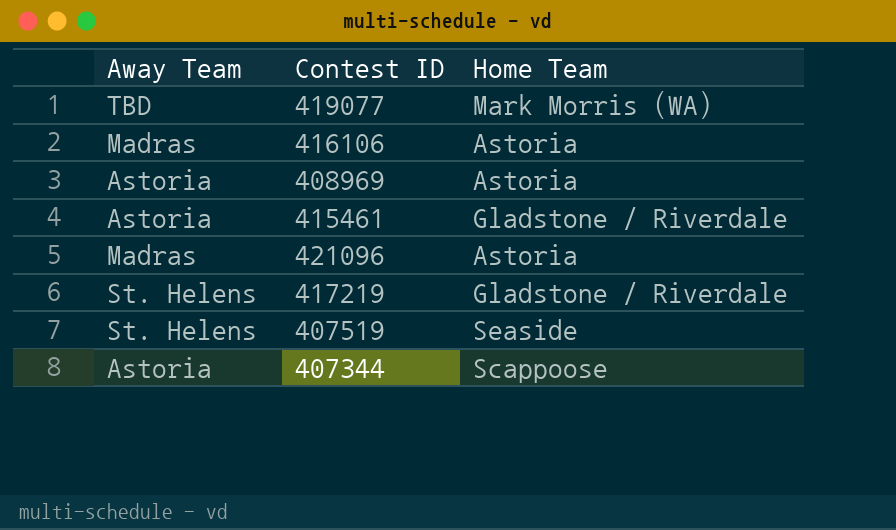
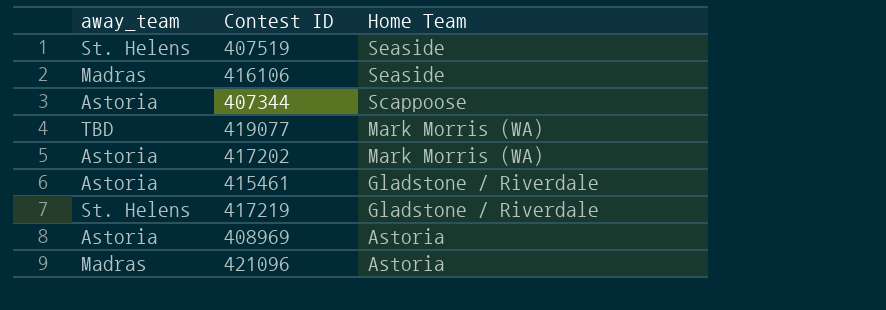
row order: none -> Home Team descending
column name: Away Team -> away_team
416106 | Home Team: Astoria -> Seaside
row 417202: none -> Astoria | Mark Morris (WA)

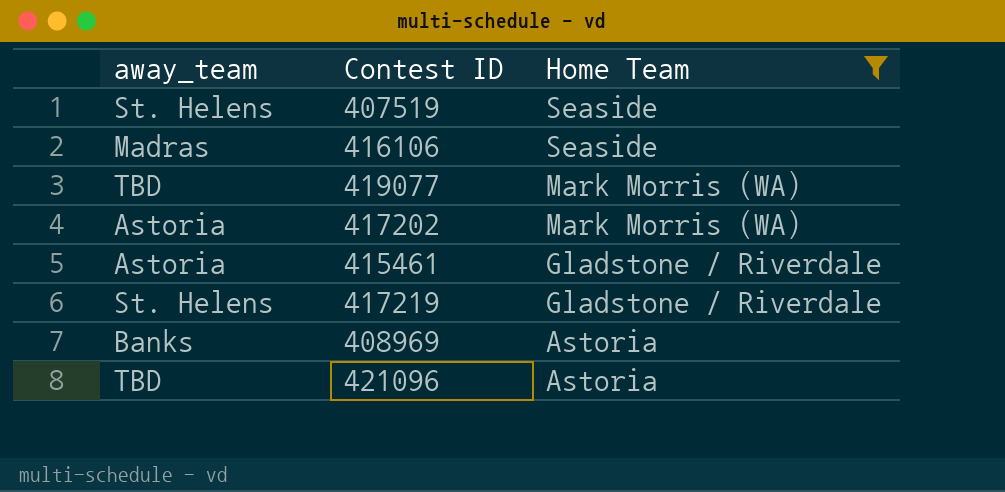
filter: none -> Home Team != Scappoose
408969 | away_team: Astoria -> Banks
421096 | away_team: Madras -> TBD

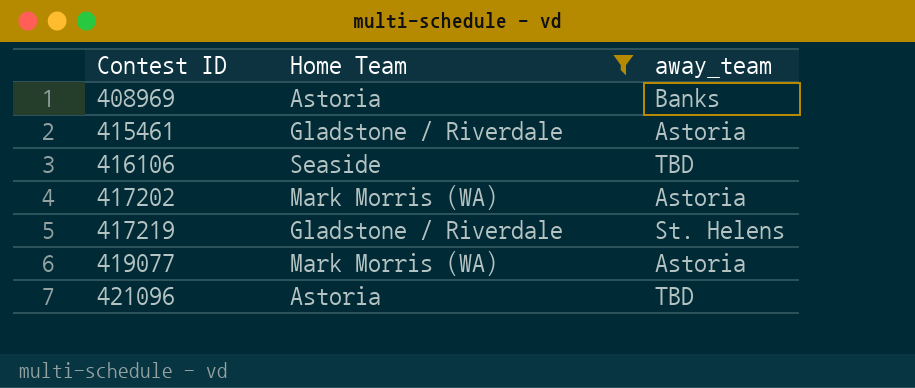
row order: Home Team descending -> Contest ID ascending
column away_team | position: 1 -> 3
row 407519: St. Helens | Seaside -> none
416106 | away_team: Madras -> TBD
419077 | away_team: TBD -> Astoria

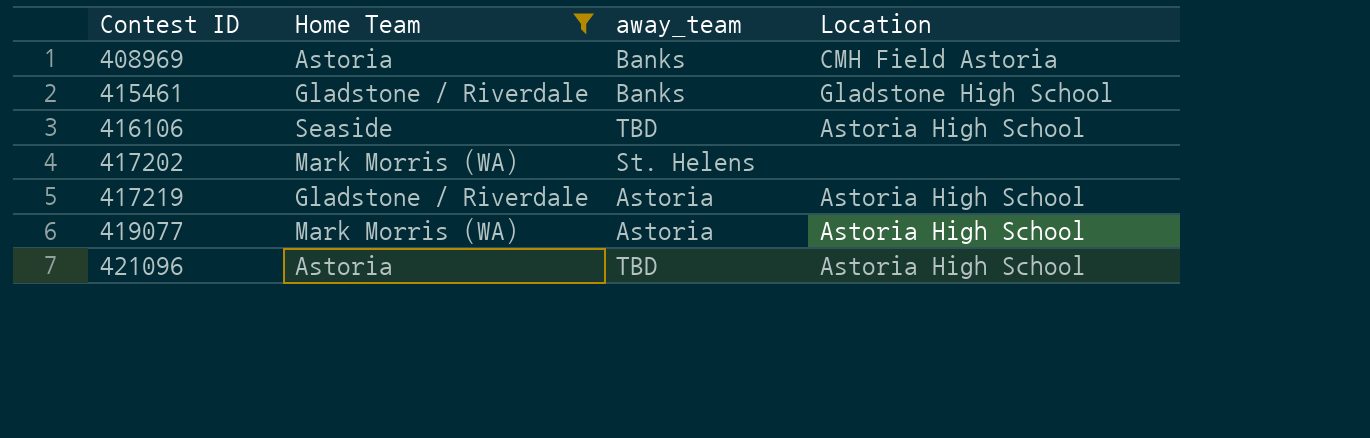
column Location | position: none -> 4
415461 | away_team: Astoria -> Banks
417202 | away_team: Astoria -> St. Helens
417219 | away_team: St. Helens -> Astoria

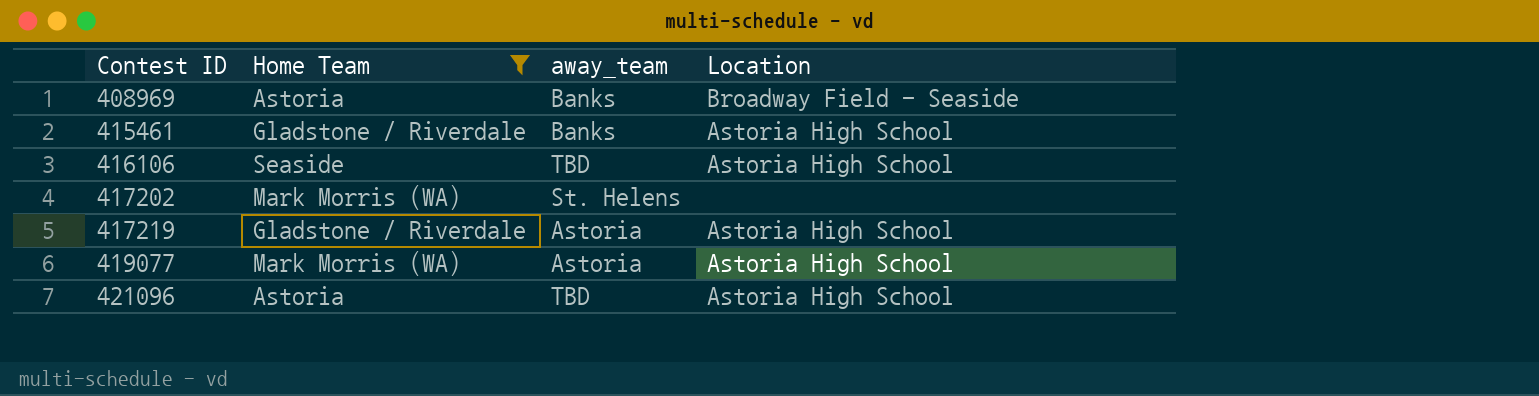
408969 | Location: CMH Field Astoria -> Broadway Field - Seaside
415461 | Location: Gladstone High School -> Astoria High School

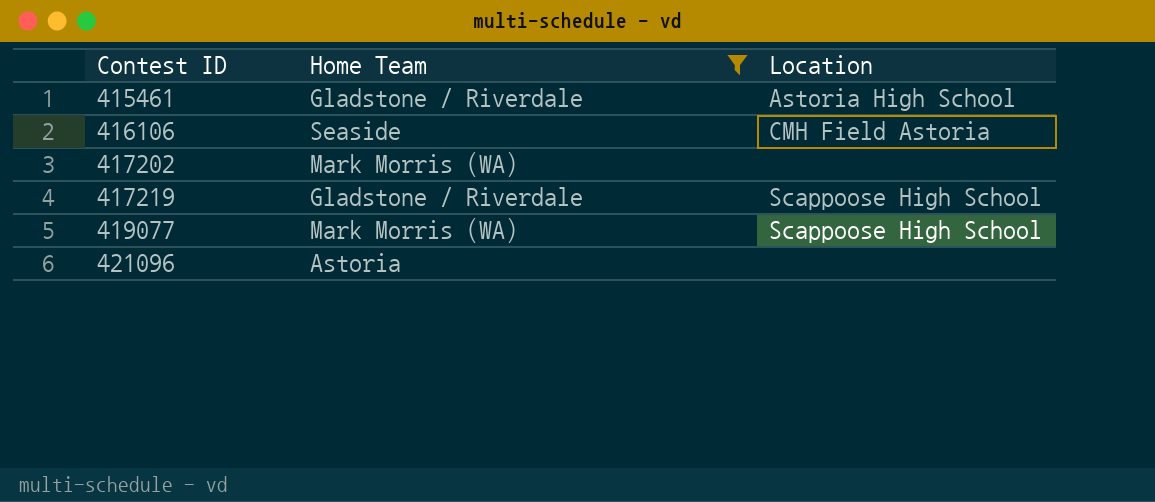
column away_team | position: 3 -> none
row 408969: Astoria | Banks | Broadway Field - Seaside -> none
416106 | Location: Astoria High School -> CMH Field Astoria
417219 | Location: Astoria High School -> Scappoose High School
419077 | Location: Astoria High School -> Scappoose High School
421096 | Location: Astoria High School -> none

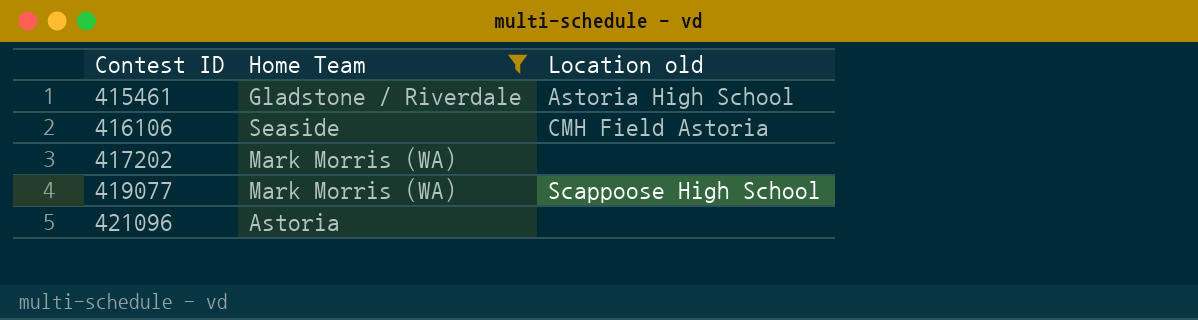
column name: Location -> Location old
row 417219: Gladstone / Riverdale | Scappoose High School -> none

